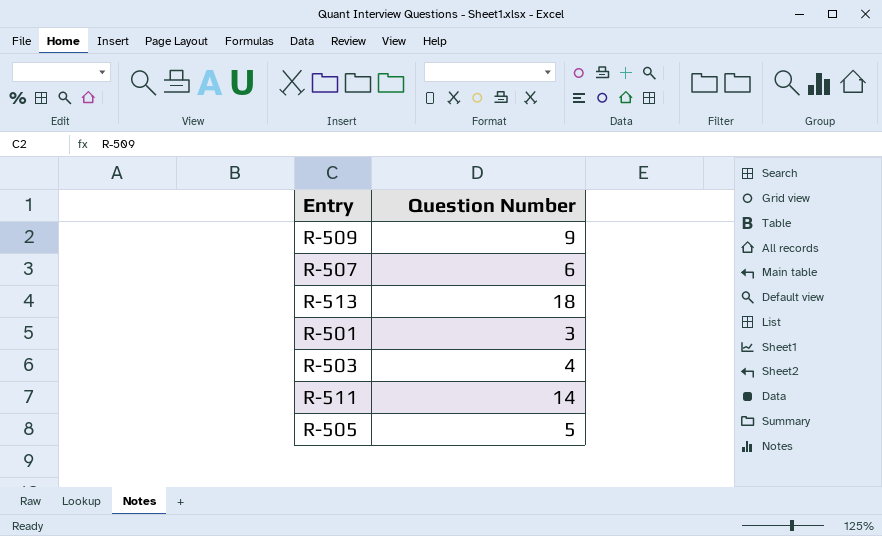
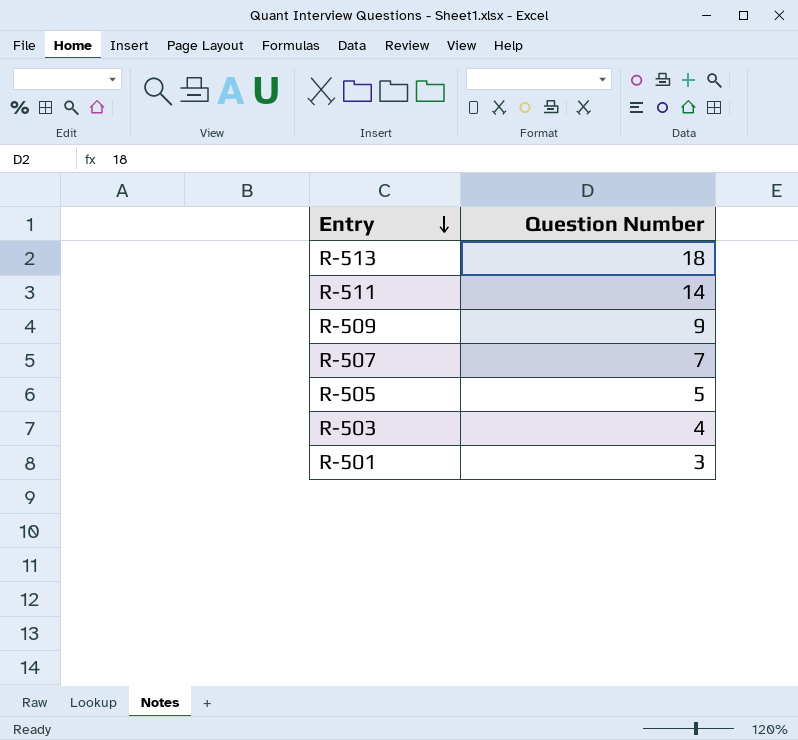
row order: none -> Entry descending
R-507 | Question Number: 6 -> 7

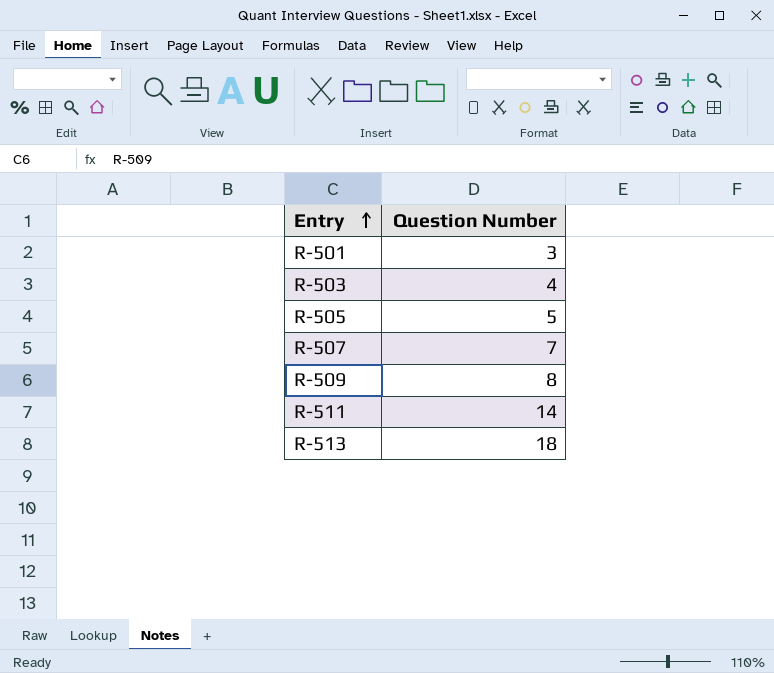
row order: Entry descending -> Entry ascending
R-509 | Question Number: 9 -> 8

